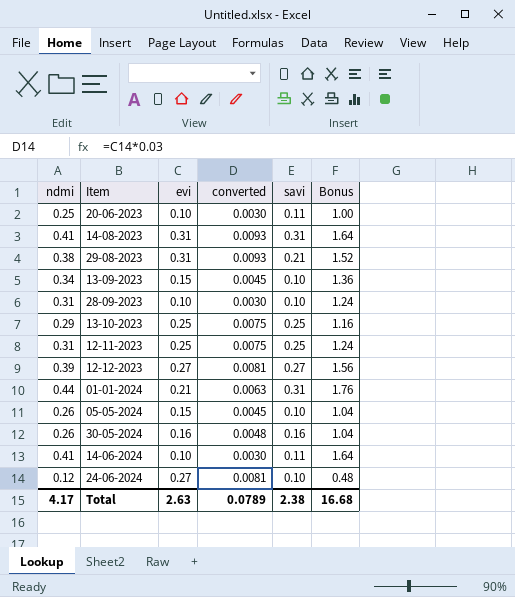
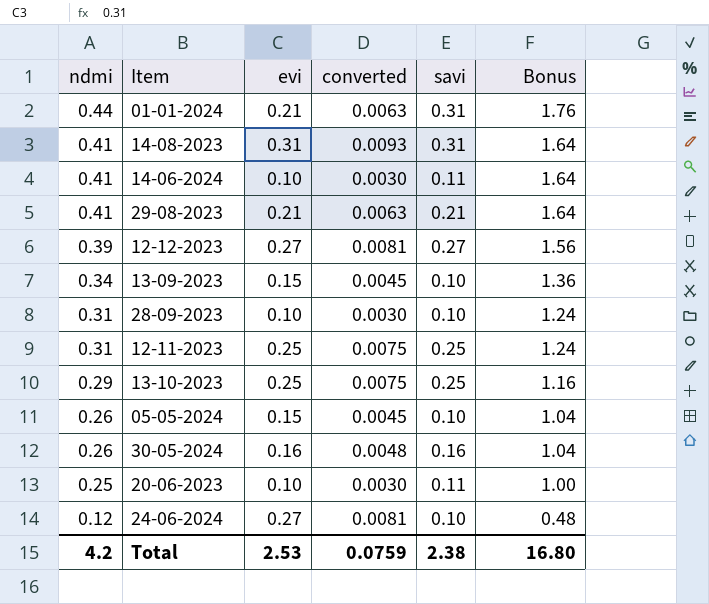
row order: Item ascending -> ndmi descending
29-08-2023 | ndmi: 0.38 -> 0.41
29-08-2023 | evi: 0.31 -> 0.21
29-08-2023 | converted: 0.0093 -> 0.0063
29-08-2023 | Bonus: 1.52 -> 1.64
Total | ndmi: 4.17 -> 4.2
Total | evi: 2.63 -> 2.53
Total | converted: 0.0789 -> 0.0759
Total | Bonus: 16.68 -> 16.80

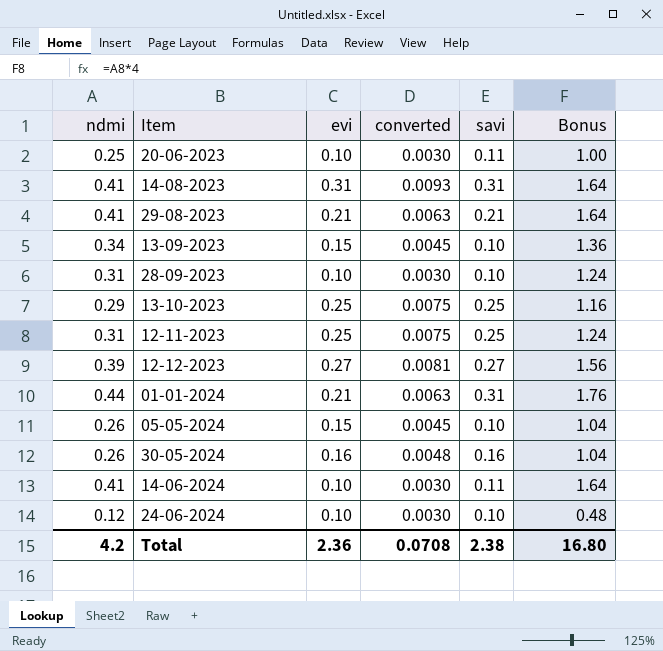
row order: ndmi descending -> Item ascending
24-06-2024 | evi: 0.27 -> 0.10
24-06-2024 | converted: 0.0081 -> 0.0030
Total | evi: 2.53 -> 2.36
Total | converted: 0.0759 -> 0.0708

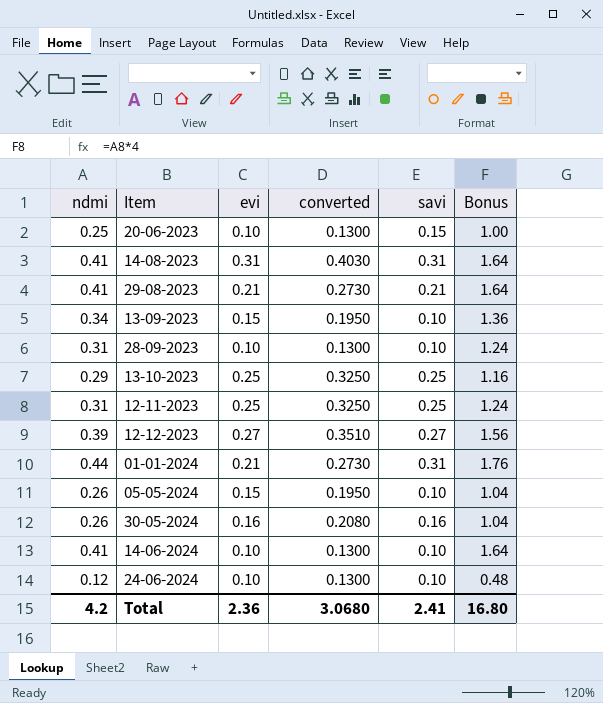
column converted | formula: [evi] * 0.03 -> [evi] * 1.3
20-06-2023 | savi: 0.11 -> 0.15
14-06-2024 | savi: 0.11 -> 0.10
Total | converted: 0.0708 -> 3.0680
Total | savi: 2.38 -> 2.41

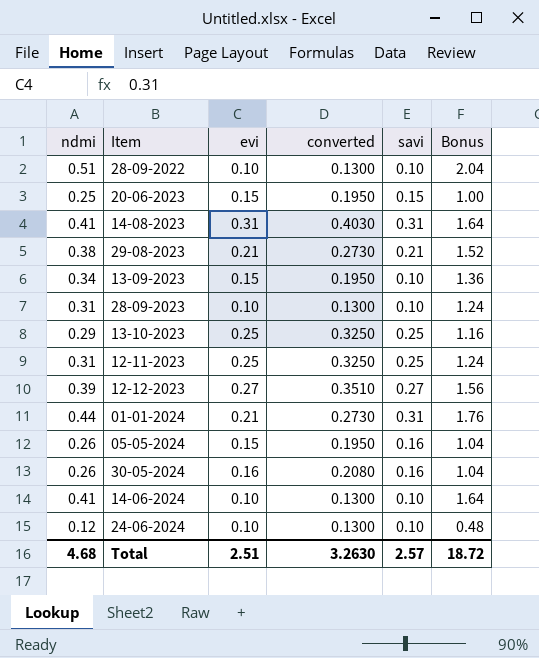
row 28-09-2022: none -> 0.51 | 0.10 | 0.1300 | 0.10 | 2.04
20-06-2023 | evi: 0.10 -> 0.15
20-06-2023 | converted: 0.1300 -> 0.1950
29-08-2023 | ndmi: 0.41 -> 0.38
29-08-2023 | Bonus: 1.64 -> 1.52
05-05-2024 | savi: 0.10 -> 0.16
Total | ndmi: 4.2 -> 4.68
Total | evi: 2.36 -> 2.51
Total | converted: 3.0680 -> 3.2630
Total | savi: 2.41 -> 2.57
Total | Bonus: 16.80 -> 18.72

